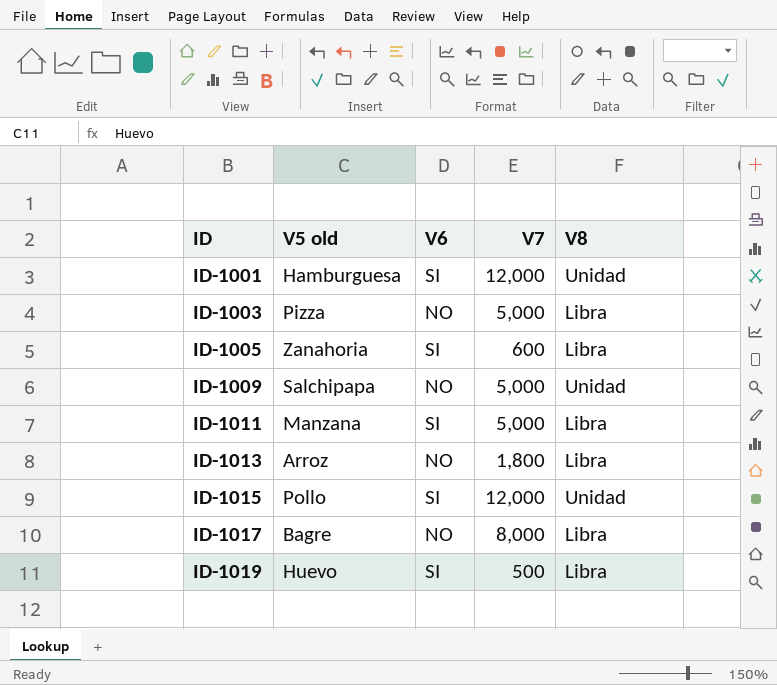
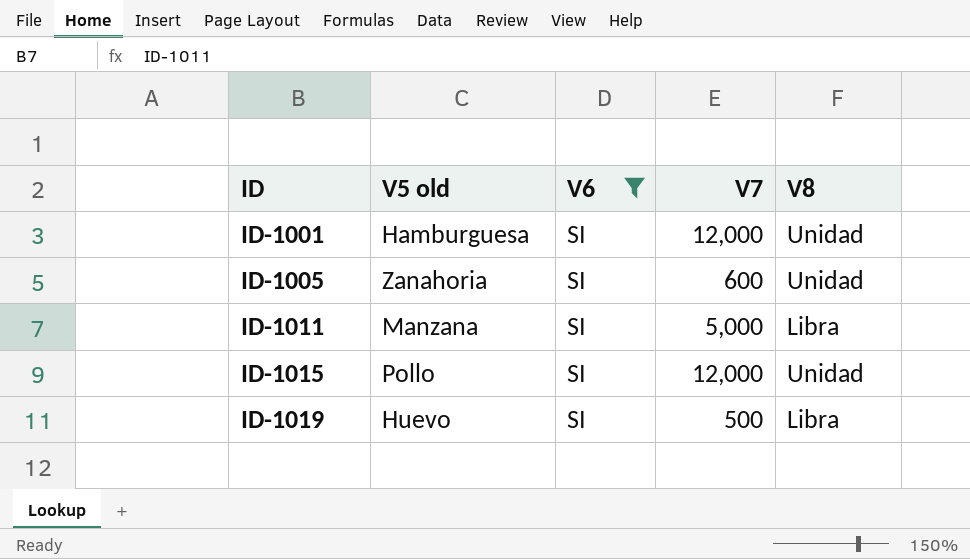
filter: none -> V6 = SI
ID-1005 | V8: Libra -> Unidad

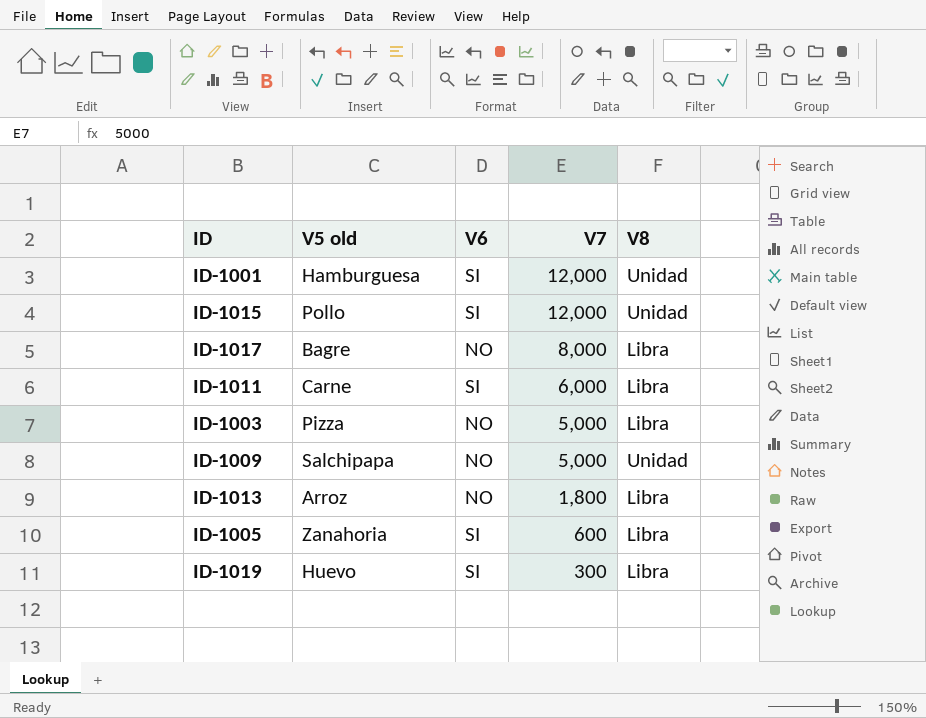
filter: V6 = SI -> none
row order: ID ascending -> V7 descending
ID-1011 | V5 old: Manzana -> Carne
ID-1011 | V7: 5,000 -> 6,000
ID-1005 | V8: Unidad -> Libra
ID-1019 | V7: 500 -> 300

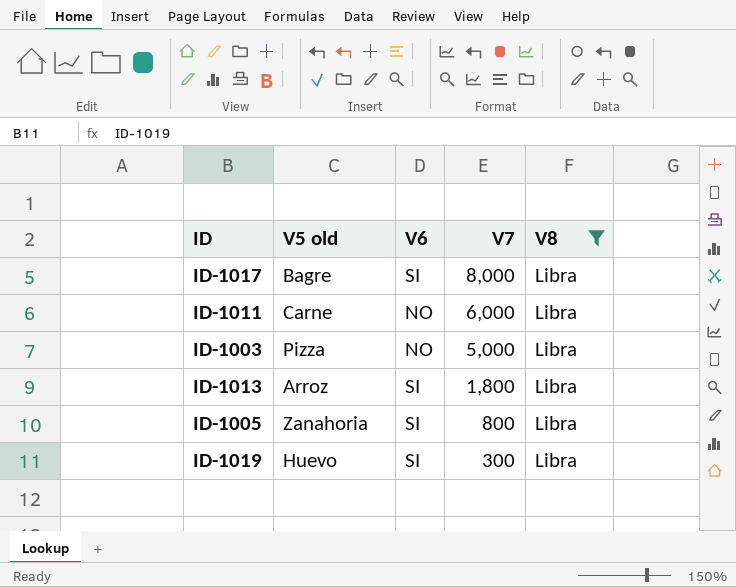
filter: none -> V8 = Libra
ID-1017 | V6: NO -> SI
ID-1011 | V6: SI -> NO
ID-1013 | V6: NO -> SI
ID-1005 | V7: 600 -> 800

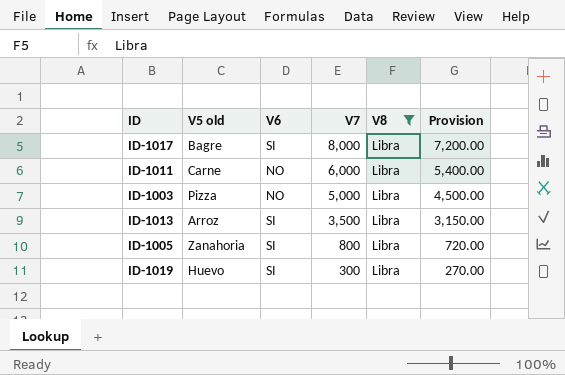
column Provision | formula: none -> [V7] * 0.9
ID-1013 | V7: 1,800 -> 3,500

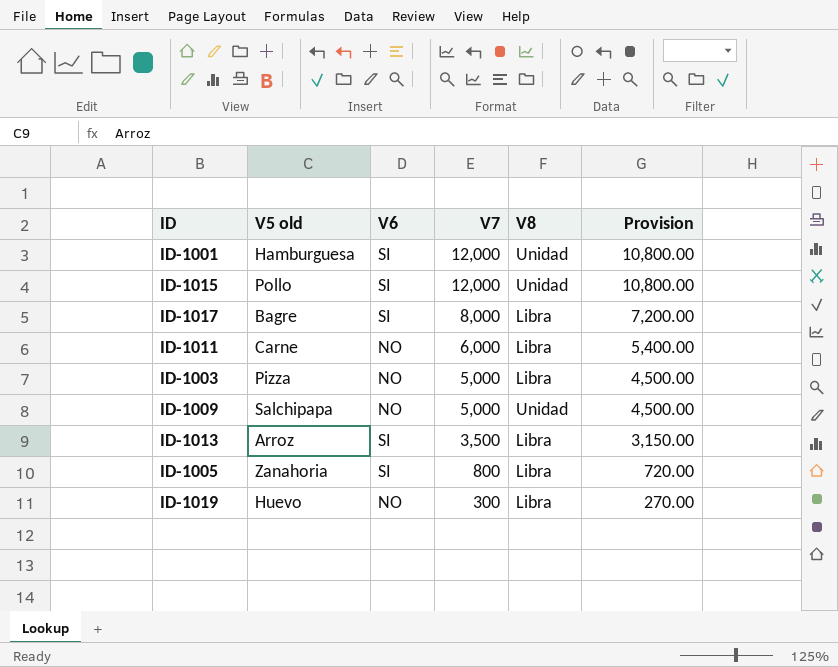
filter: V8 = Libra -> none
ID-1019 | V6: SI -> NO

